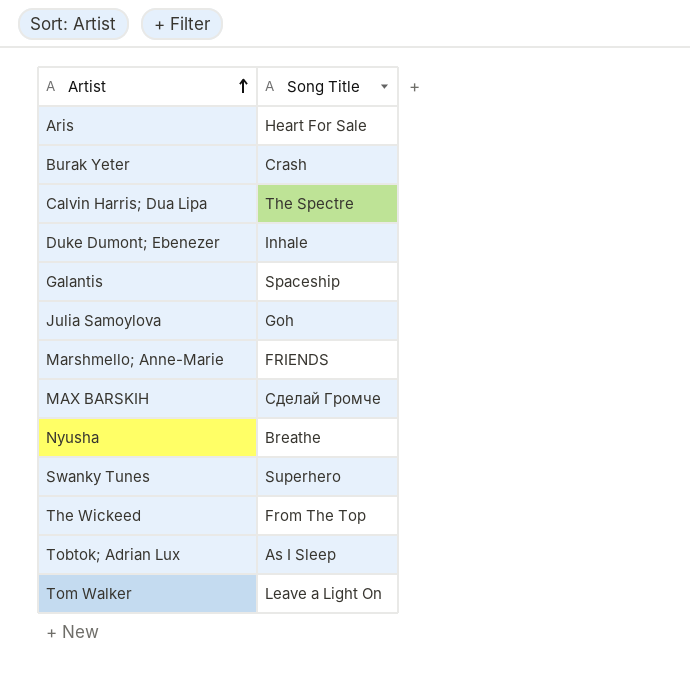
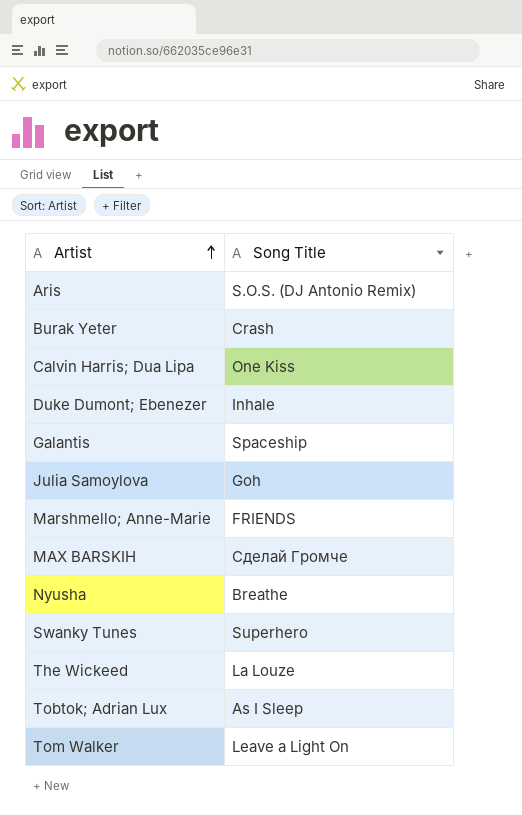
Aris | Song Title: Heart For Sale -> S.O.S. (DJ Antonio Remix)
Calvin Harris; Dua Lipa | Song Title: The Spectre -> One Kiss
The Wickeed | Song Title: From The Top -> La Louze

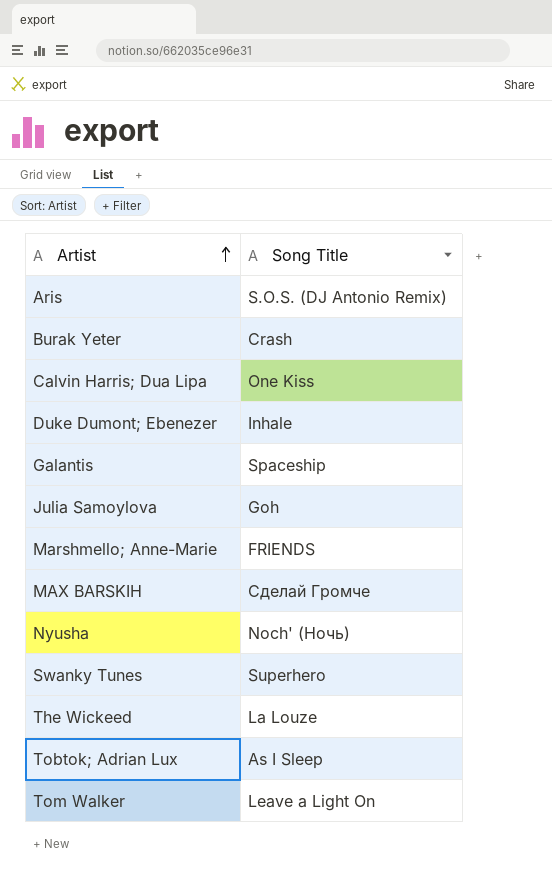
Nyusha | Song Title: Breathe -> Noch' (Ночь)

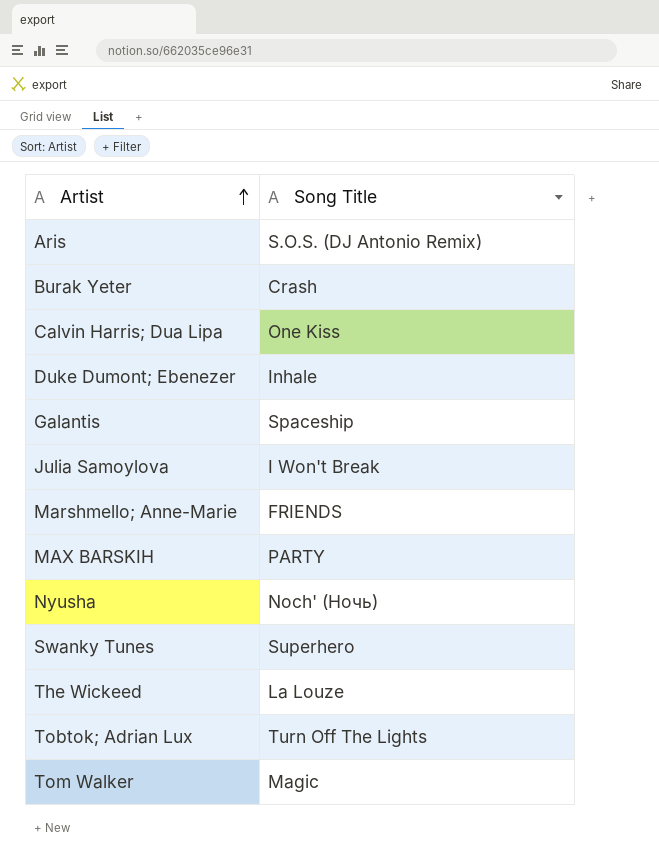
Julia Samoylova | Song Title: Goh -> I Won't Break
MAX BARSKIH | Song Title: Сделай Громче -> PARTY
Tobtok; Adrian Lux | Song Title: As I Sleep -> Turn Off The Lights
Tom Walker | Song Title: Leave a Light On -> Magic

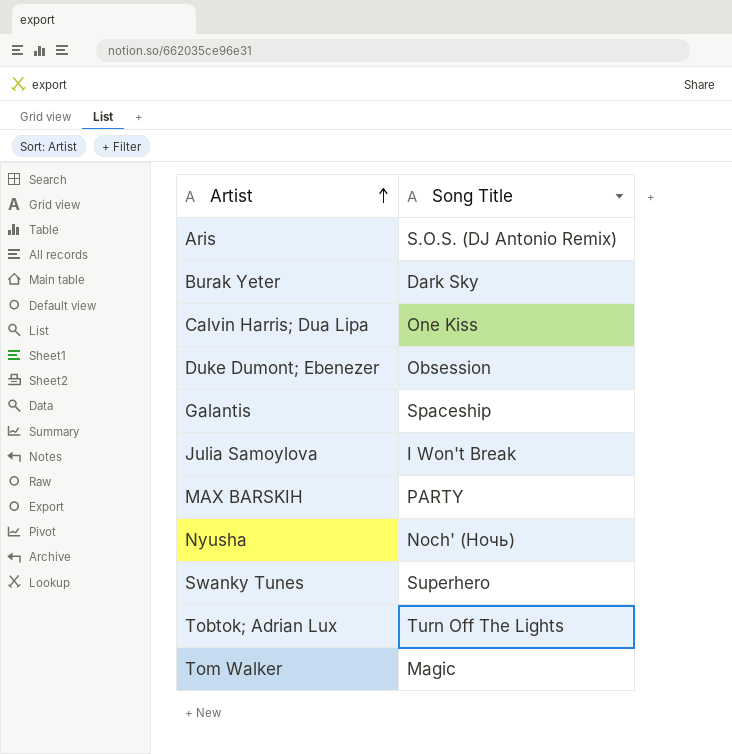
row Marshmello; Anne-Marie: FRIENDS -> none
row The Wickeed: La Louze -> none
Burak Yeter | Song Title: Crash -> Dark Sky
Duke Dumont; Ebenezer | Song Title: Inhale -> Obsession

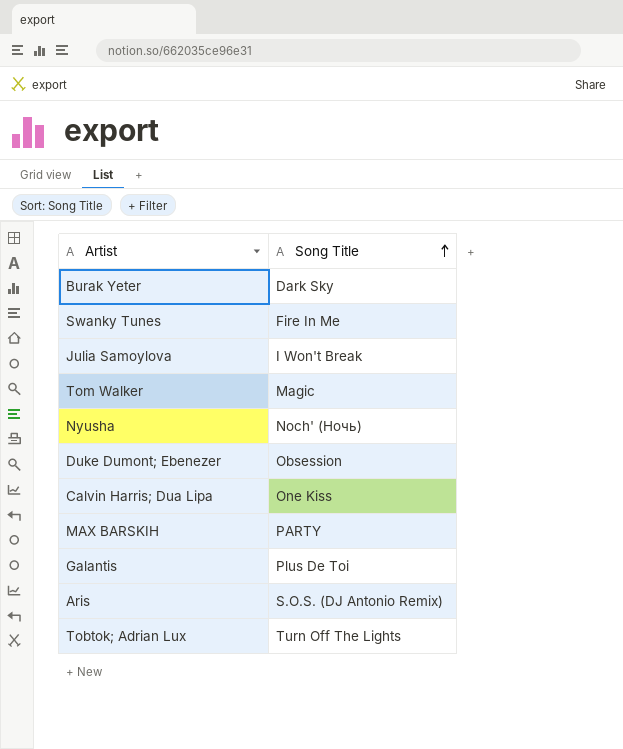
row order: Artist ascending -> Song Title ascending
Swanky Tunes | Song Title: Superhero -> Fire In Me
Galantis | Song Title: Spaceship -> Plus De Toi

